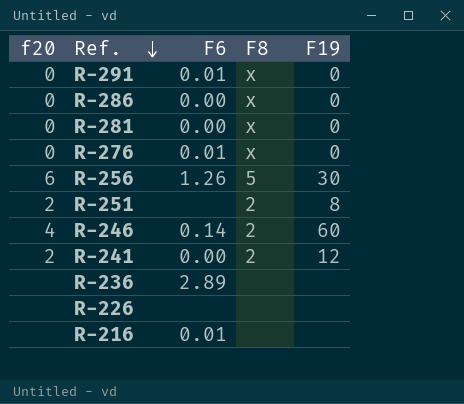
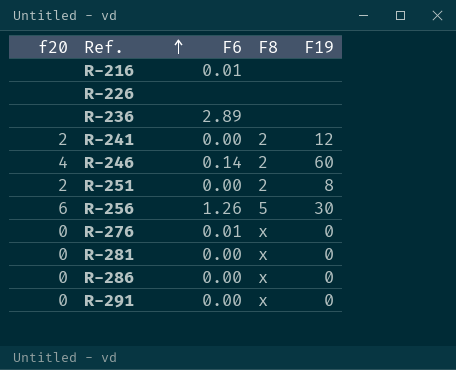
row order: Ref. descending -> Ref. ascending
R-251 | F6: none -> 0.00
R-291 | F6: 0.01 -> 0.00

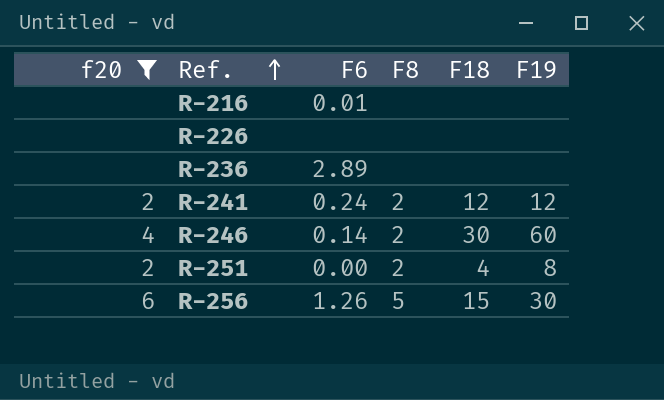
filter: none -> f20 != 0
column F18 | position: none -> 5
R-241 | F6: 0.00 -> 0.24

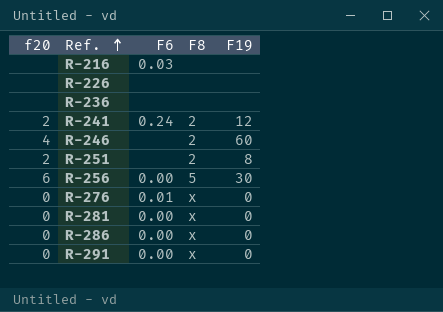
filter: f20 != 0 -> none
column F18 | position: 5 -> none
R-216 | F6: 0.01 -> 0.03
R-236 | F6: 2.89 -> none
R-246 | F6: 0.14 -> none
R-251 | F6: 0.00 -> none
R-256 | F6: 1.26 -> 0.00

